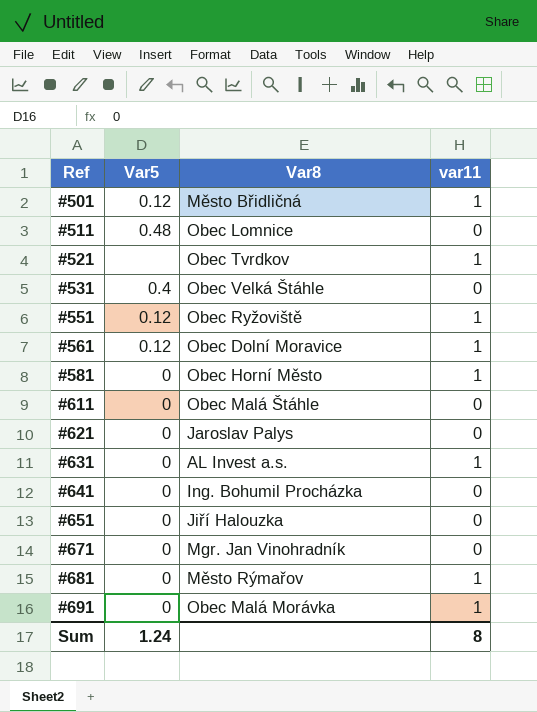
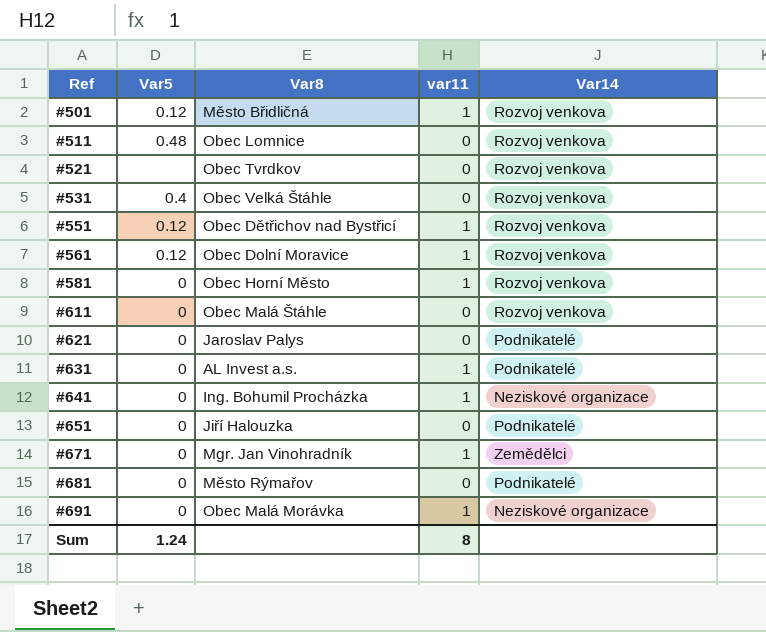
column Var14 | position: none -> 5
#521 | var11: 1 -> 0
#551 | Var8: Obec Ryžoviště -> Obec Dětřichov nad Bystřicí
#641 | var11: 0 -> 1
#671 | var11: 0 -> 1
#681 | var11: 1 -> 0

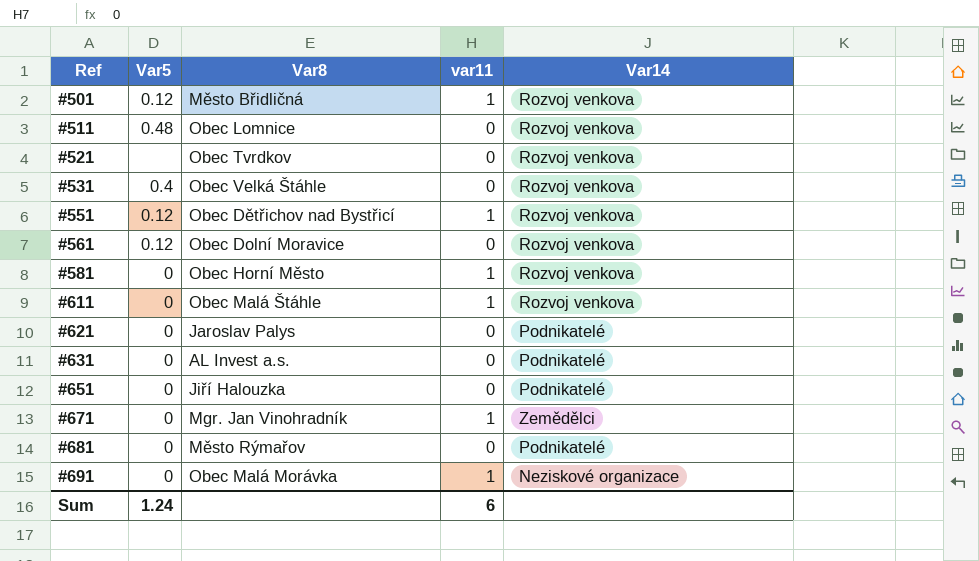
row #641: 0 | Ing. Bohumil Procházka | 1 | Neziskové organizace -> none
#561 | var11: 1 -> 0
#611 | var11: 0 -> 1
#631 | var11: 1 -> 0
Sum | var11: 8 -> 6

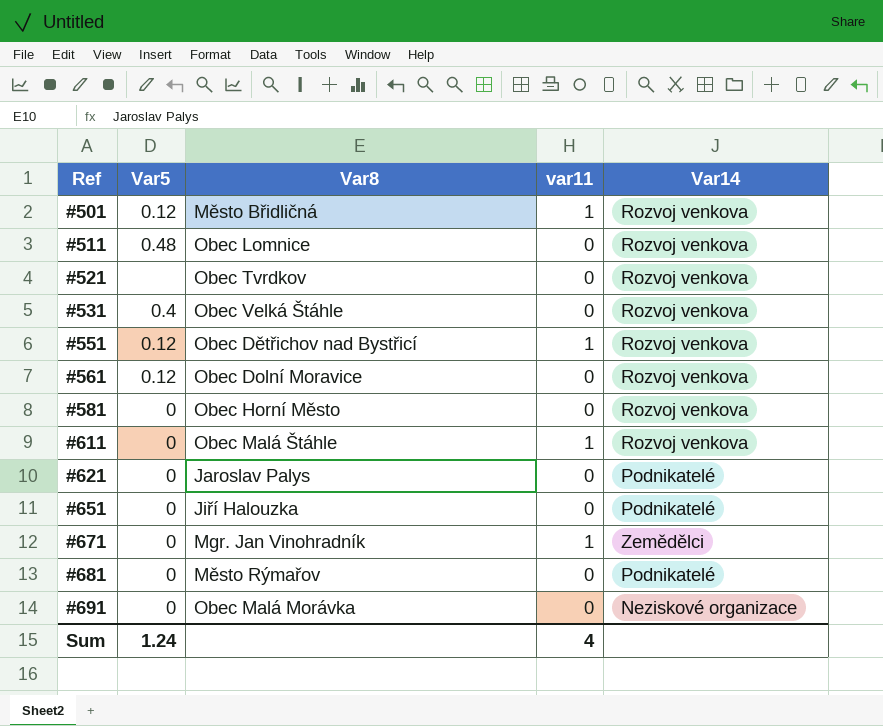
row #631: 0 | AL Invest a.s. | 0 | Podnikatelé -> none
#581 | var11: 1 -> 0
#691 | var11: 1 -> 0
Sum | var11: 6 -> 4

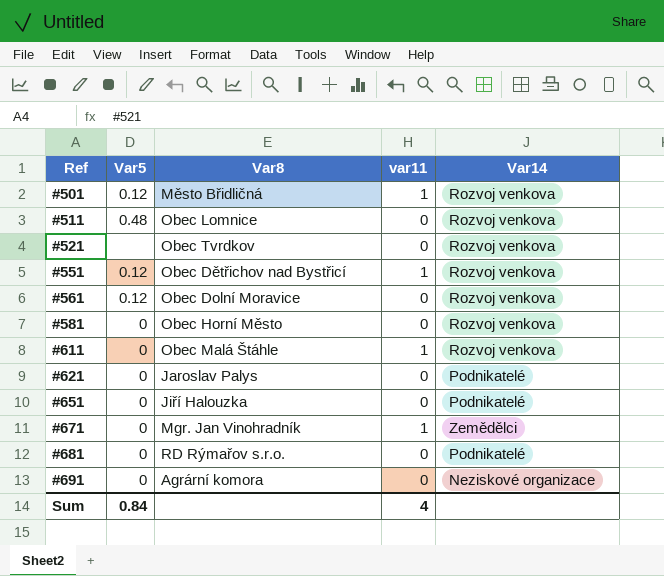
row #531: 0.4 | Obec Velká Štáhle | 0 | Rozvoj venkova -> none
#681 | Var8: Město Rýmařov -> RD Rýmařov s.r.o.
#691 | Var8: Obec Malá Morávka -> Agrární komora
Sum | Var5: 1.24 -> 0.84

